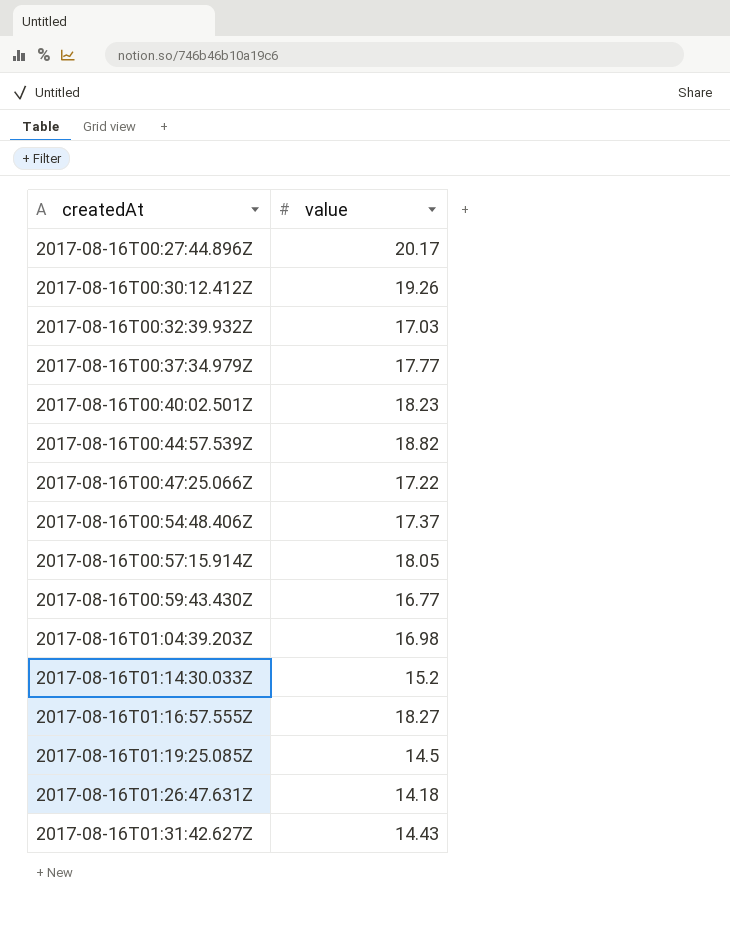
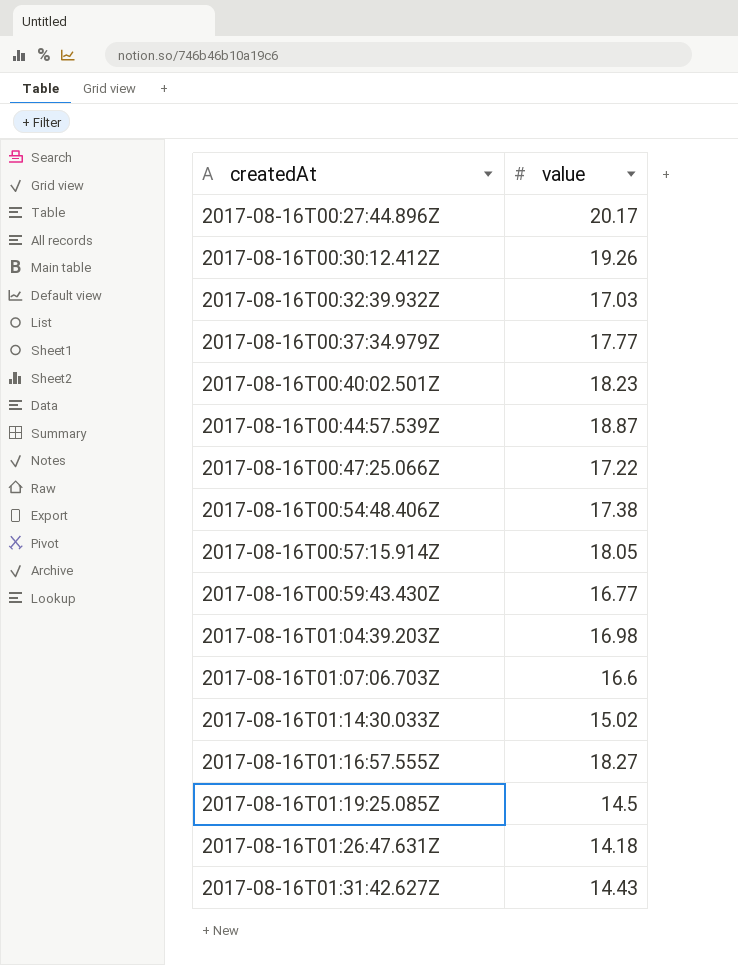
2017-08-16T00:44:57.539Z | value: 18.82 -> 18.87
2017-08-16T00:54:48.406Z | value: 17.37 -> 17.38
row 2017-08-16T01:07:06.703Z: none -> 16.6
2017-08-16T01:14:30.033Z | value: 15.2 -> 15.02

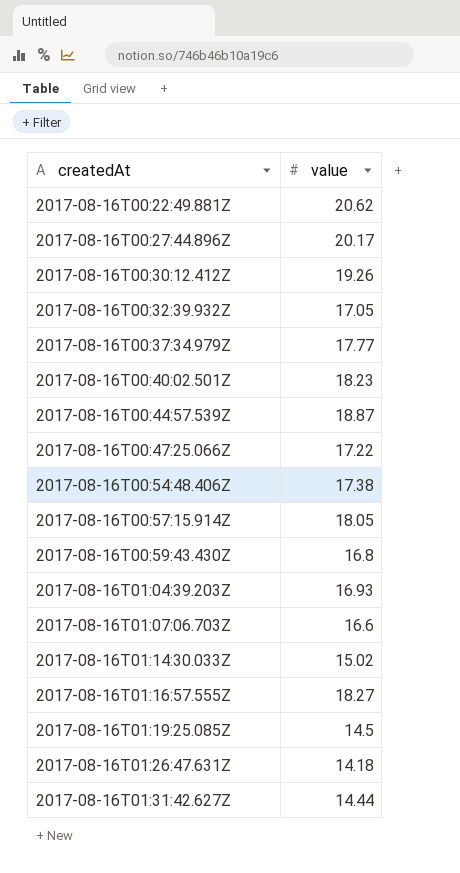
row 2017-08-16T00:22:49.881Z: none -> 20.62
2017-08-16T00:32:39.932Z | value: 17.03 -> 17.05
2017-08-16T00:59:43.430Z | value: 16.77 -> 16.8
2017-08-16T01:04:39.203Z | value: 16.98 -> 16.93
2017-08-16T01:31:42.627Z | value: 14.43 -> 14.44

